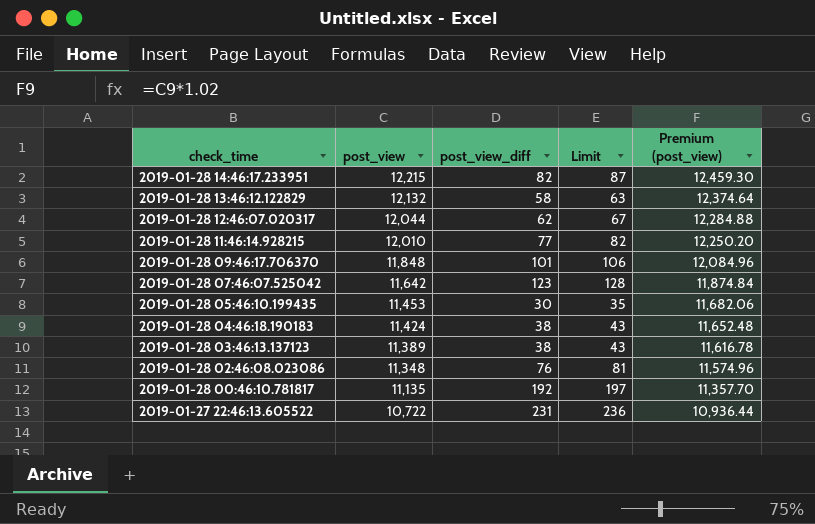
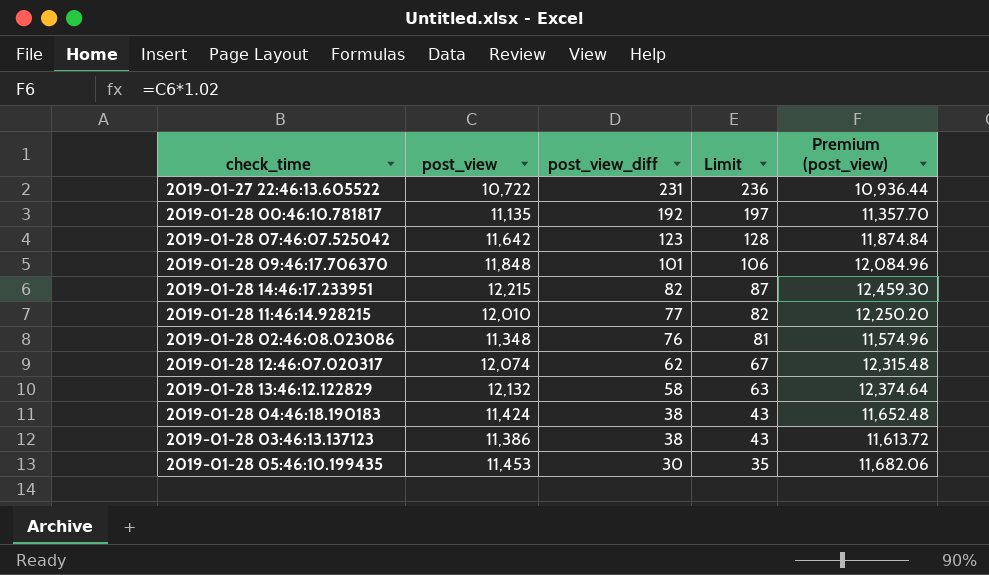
row order: check_time descending -> post_view_diff descending
2019-01-28 12:46:07.020317 | post_view: 12,044 -> 12,074
2019-01-28 12:46:07.020317 | Premium (post_view): 12,284.88 -> 12,315.48
2019-01-28 03:46:13.137123 | post_view: 11,389 -> 11,386
2019-01-28 03:46:13.137123 | Premium (post_view): 11,616.78 -> 11,613.72

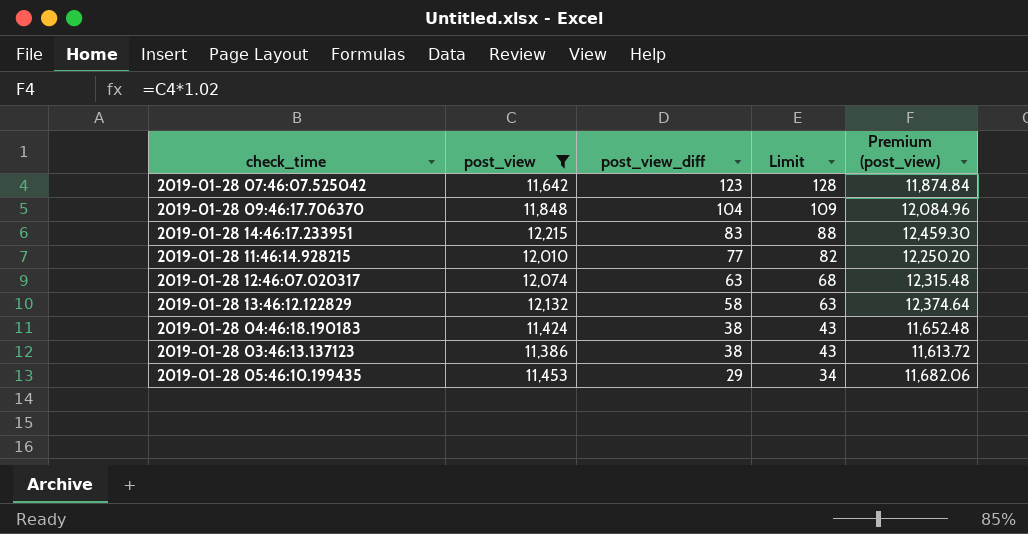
filter: none -> post_view >= 11,386
2019-01-28 09:46:17.706370 | post_view_diff: 101 -> 104
2019-01-28 09:46:17.706370 | Limit: 106 -> 109
2019-01-28 14:46:17.233951 | post_view_diff: 82 -> 83
2019-01-28 14:46:17.233951 | Limit: 87 -> 88
2019-01-28 12:46:07.020317 | post_view_diff: 62 -> 63
2019-01-28 12:46:07.020317 | Limit: 67 -> 68
2019-01-28 05:46:10.199435 | post_view_diff: 30 -> 29
2019-01-28 05:46:10.199435 | Limit: 35 -> 34

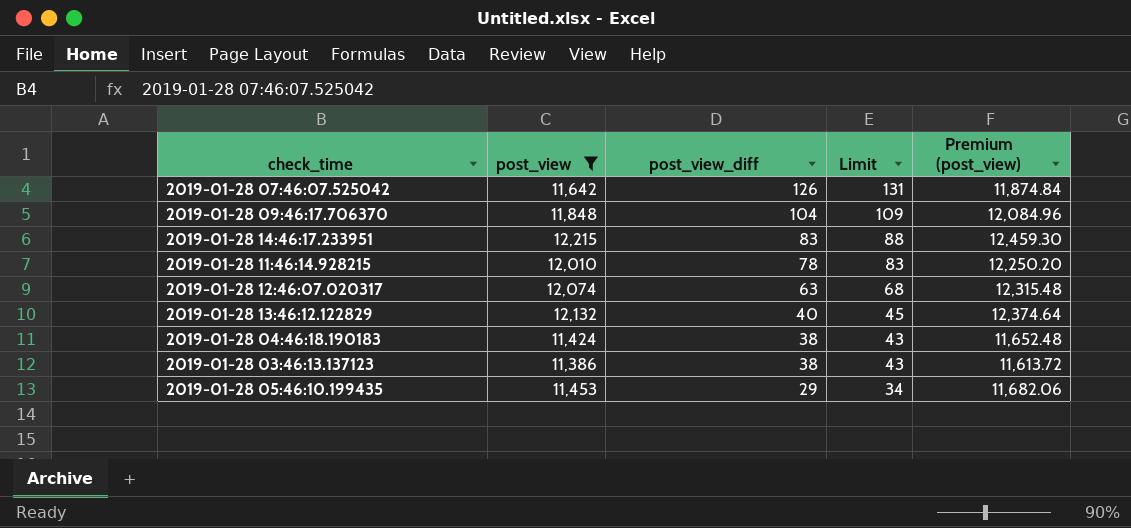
2019-01-28 07:46:07.525042 | post_view_diff: 123 -> 126
2019-01-28 07:46:07.525042 | Limit: 128 -> 131
2019-01-28 11:46:14.928215 | post_view_diff: 77 -> 78
2019-01-28 11:46:14.928215 | Limit: 82 -> 83
2019-01-28 13:46:12.122829 | post_view_diff: 58 -> 40
2019-01-28 13:46:12.122829 | Limit: 63 -> 45

